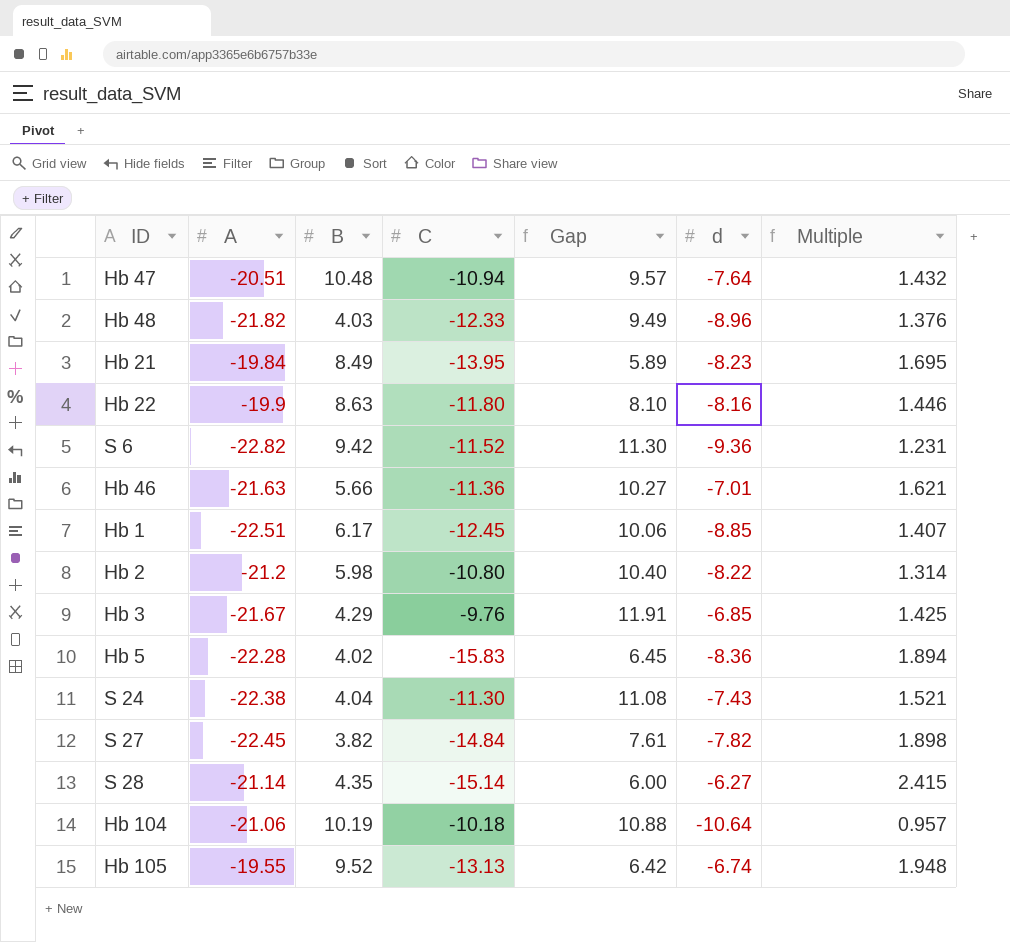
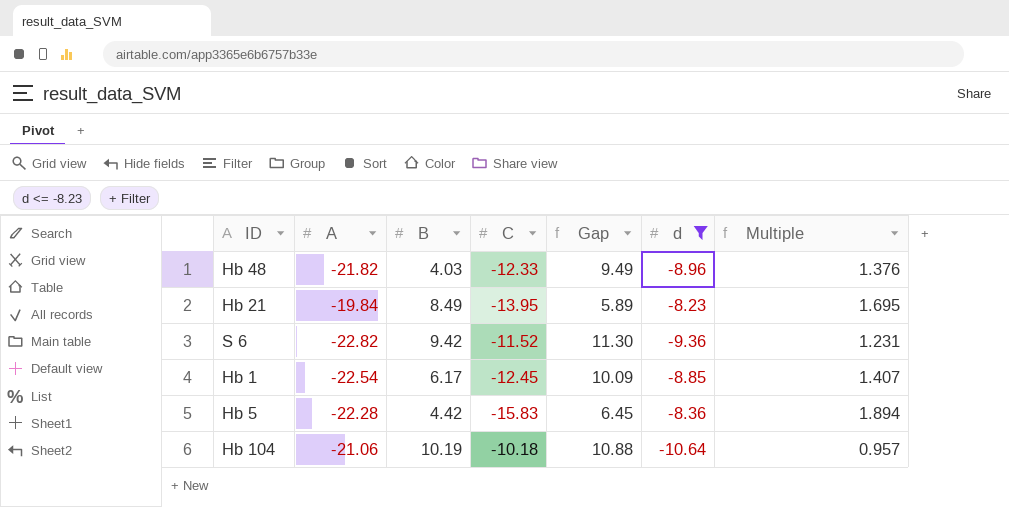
filter: none -> d <= -8.23
Hb 1 | A: -22.51 -> -22.54
Hb 1 | Gap: 10.06 -> 10.09
Hb 5 | B: 4.02 -> 4.42

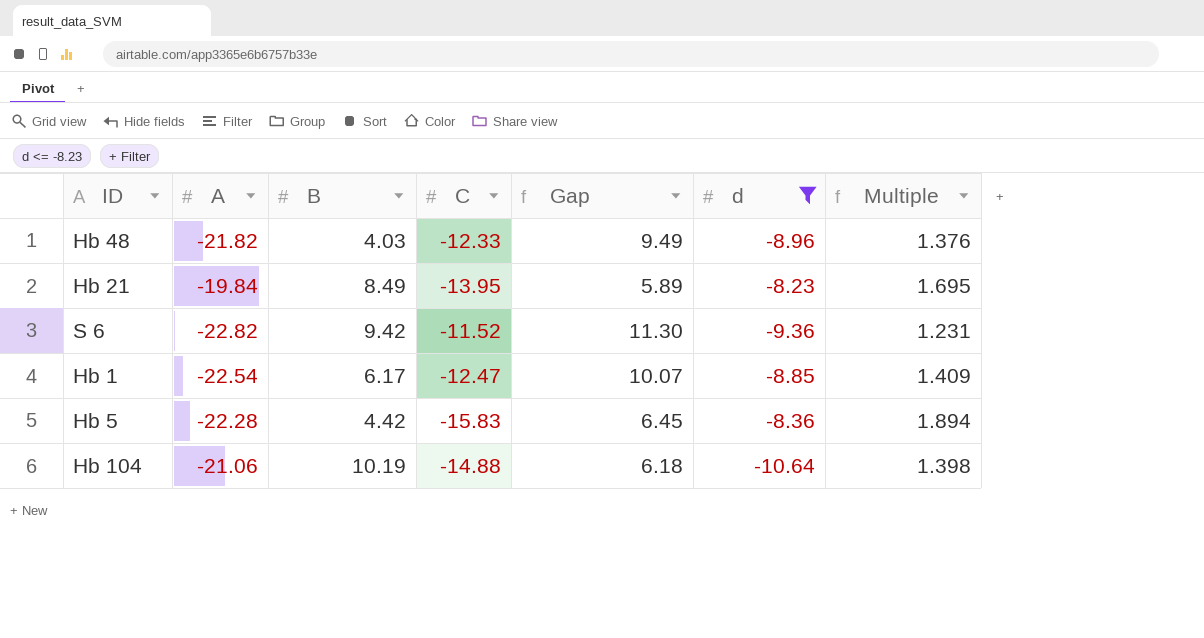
Hb 1 | C: -12.45 -> -12.47
Hb 1 | Gap: 10.09 -> 10.07
Hb 1 | Multiple: 1.407 -> 1.409
Hb 104 | C: -10.18 -> -14.88
Hb 104 | Gap: 10.88 -> 6.18
Hb 104 | Multiple: 0.957 -> 1.398

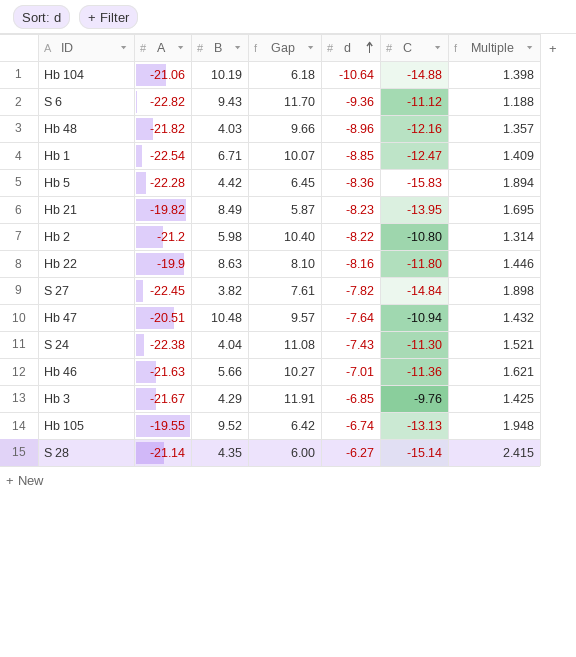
filter: d <= -8.23 -> none
row order: none -> d ascending
column C | position: 4 -> 6
S 6 | B: 9.42 -> 9.43
S 6 | Gap: 11.30 -> 11.70
S 6 | C: -11.52 -> -11.12
S 6 | Multiple: 1.231 -> 1.188
Hb 48 | Gap: 9.49 -> 9.66
Hb 48 | C: -12.33 -> -12.16
Hb 48 | Multiple: 1.376 -> 1.357
Hb 1 | B: 6.17 -> 6.71
Hb 21 | A: -19.84 -> -19.82
Hb 21 | Gap: 5.89 -> 5.87

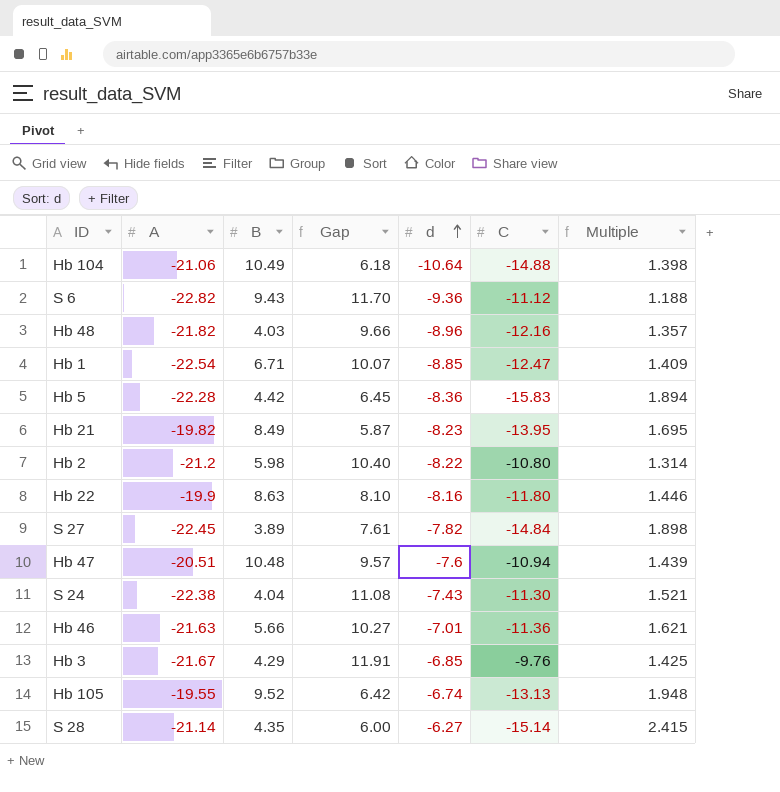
Hb 104 | B: 10.19 -> 10.49
S 27 | B: 3.82 -> 3.89
Hb 47 | d: -7.64 -> -7.6
Hb 47 | Multiple: 1.432 -> 1.439

